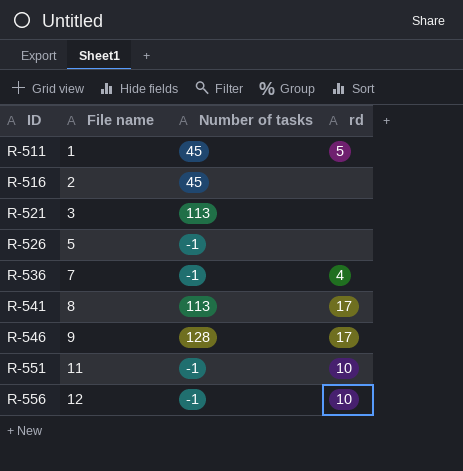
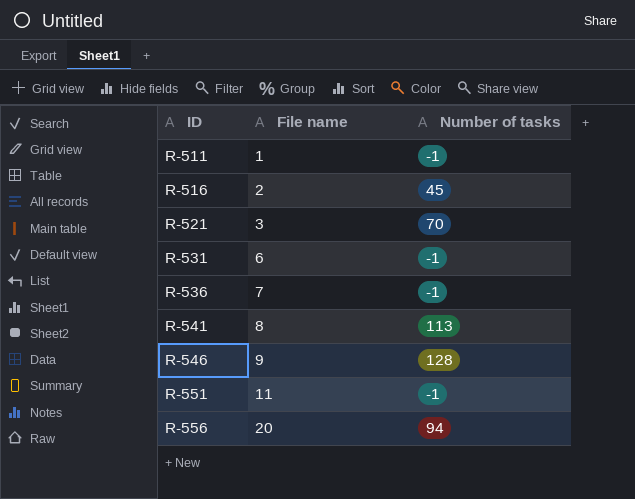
column rd | position: 4 -> none
row R-526: 5 | -1 | none -> none
R-511 | Number of tasks: 45 -> -1
R-521 | Number of tasks: 113 -> 70
row R-531: none -> 6 | -1
R-556 | File name: 12 -> 20
R-556 | Number of tasks: -1 -> 94

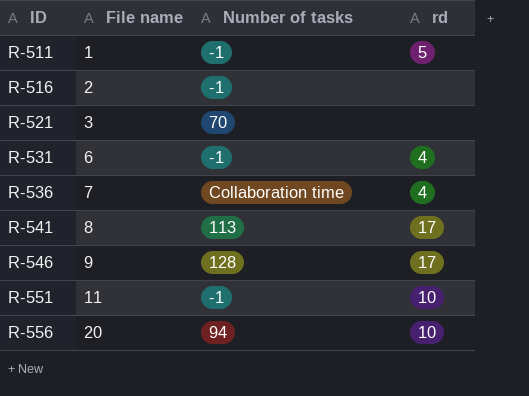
column rd | position: none -> 4
R-516 | Number of tasks: 45 -> -1
R-536 | Number of tasks: -1 -> Collaboration time

